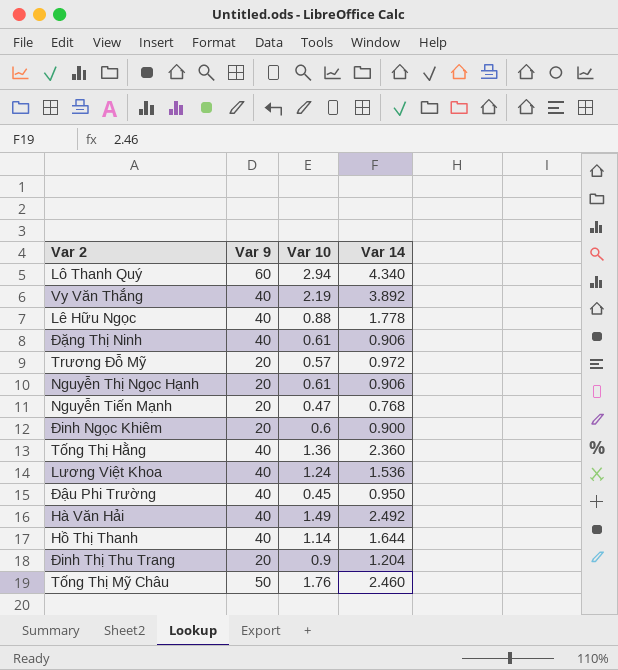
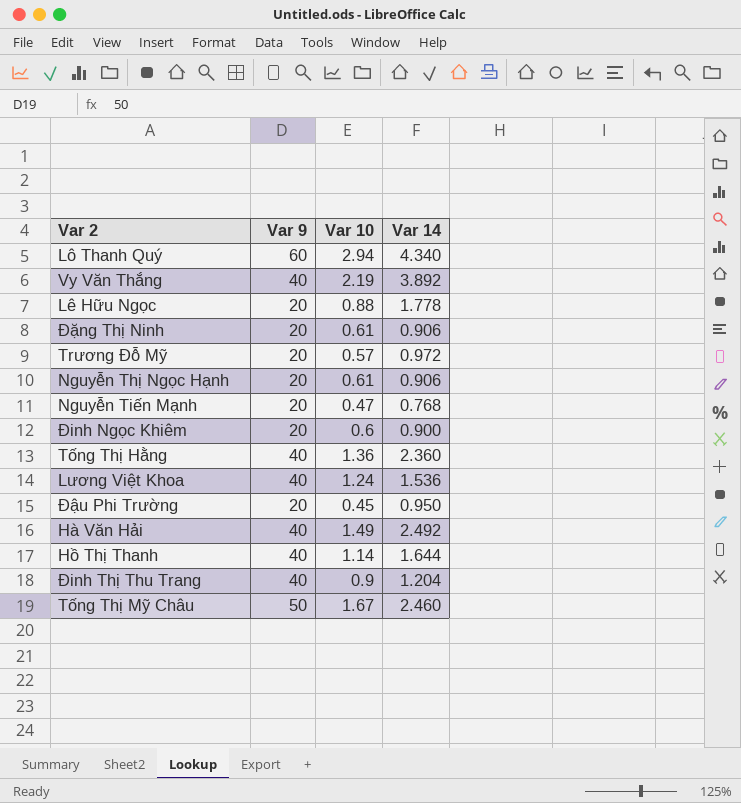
Lê Hữu Ngọc | Var 9: 40 -> 20
Đặng Thị Ninh | Var 9: 40 -> 20
Đậu Phi Trường | Var 9: 40 -> 20
Đinh Thị Thu Trang | Var 9: 20 -> 40
Tống Thị Mỹ Châu | Var 10: 1.76 -> 1.67

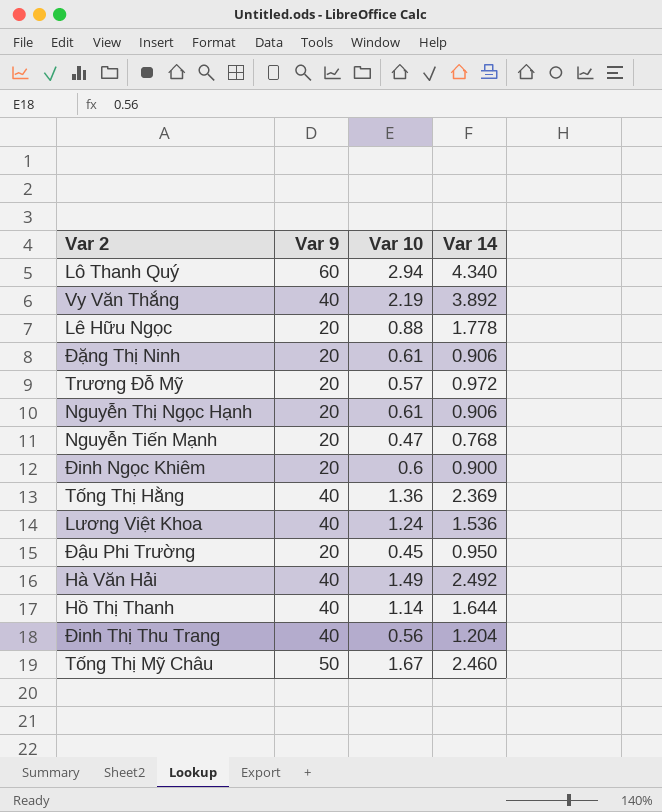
Tống Thị Hằng | Var 14: 2.360 -> 2.369
Đinh Thị Thu Trang | Var 10: 0.9 -> 0.56

